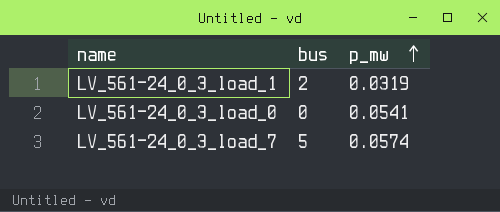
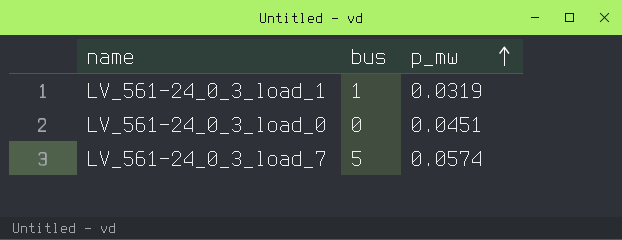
LV_561-24_0_3_load_1 | bus: 2 -> 1
LV_561-24_0_3_load_0 | p_mw: 0.0541 -> 0.0451

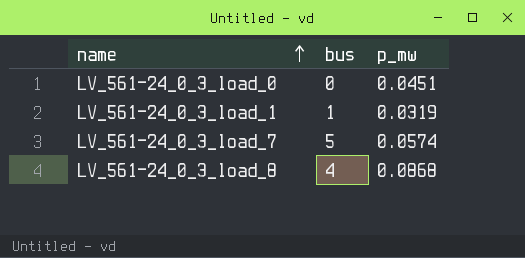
row order: p_mw ascending -> name ascending
row LV_561-24_0_3_load_8: none -> 4 | 0.0868

